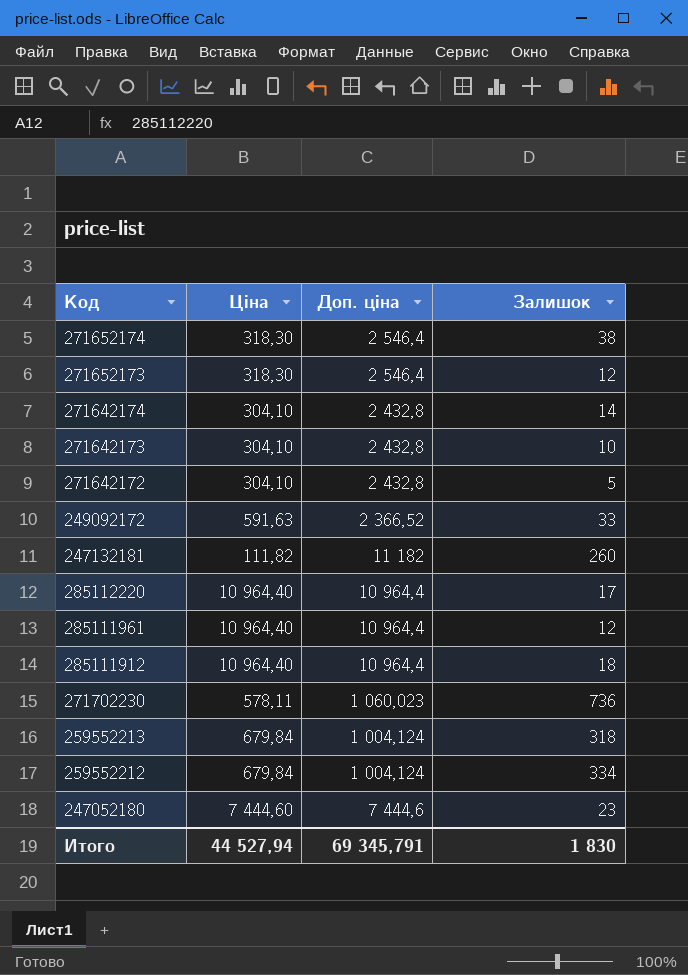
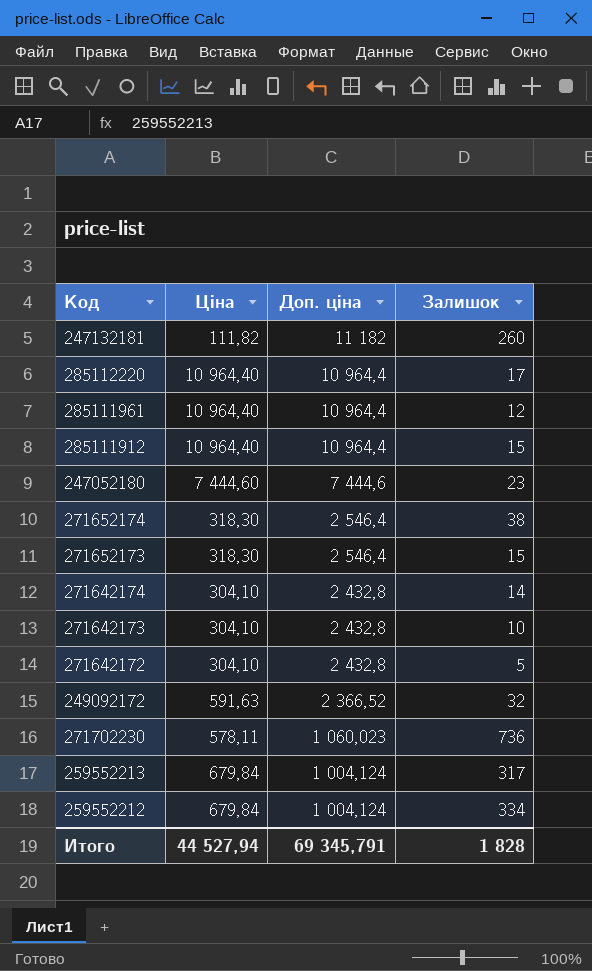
row order: none -> Доп. ціна descending
285111912 | Залишок: 18 -> 15
271652173 | Залишок: 12 -> 15
249092172 | Залишок: 33 -> 32
259552213 | Залишок: 318 -> 317
Итого | Залишок: 1 830 -> 1 828

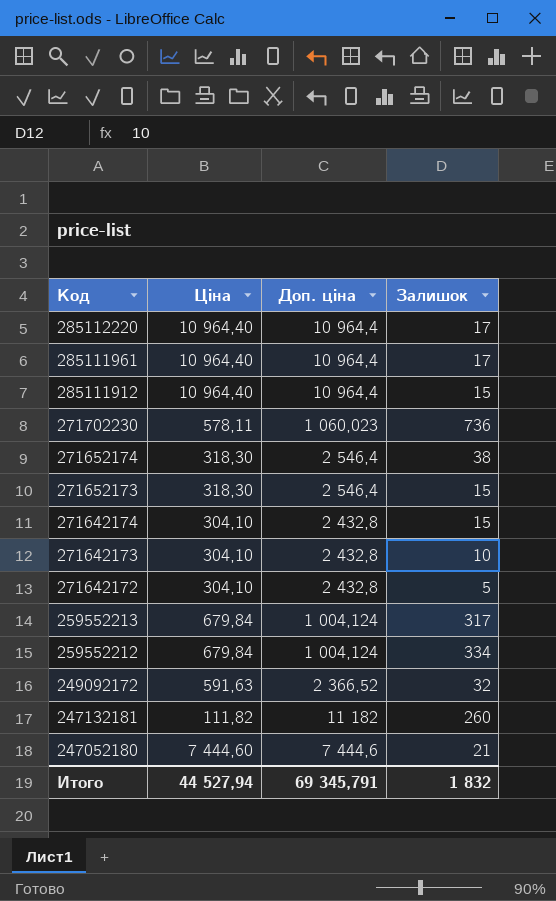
row order: Доп. ціна descending -> Код descending
285111961 | Залишок: 12 -> 17
271642174 | Залишок: 14 -> 15
247052180 | Залишок: 23 -> 21
Итого | Залишок: 1 828 -> 1 832

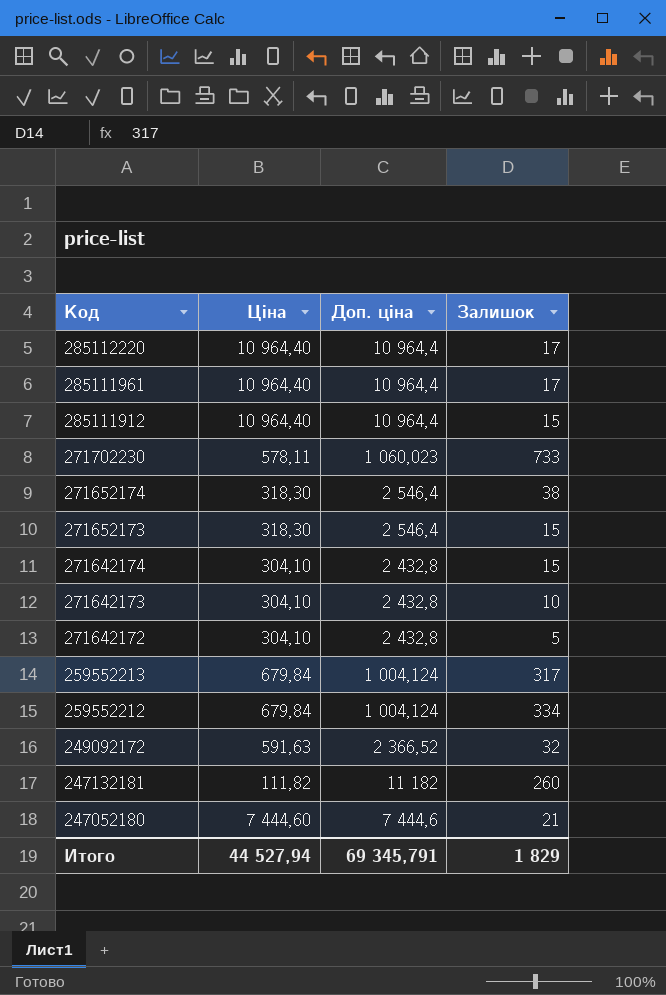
271702230 | Залишок: 736 -> 733
Итого | Залишок: 1 832 -> 1 829

